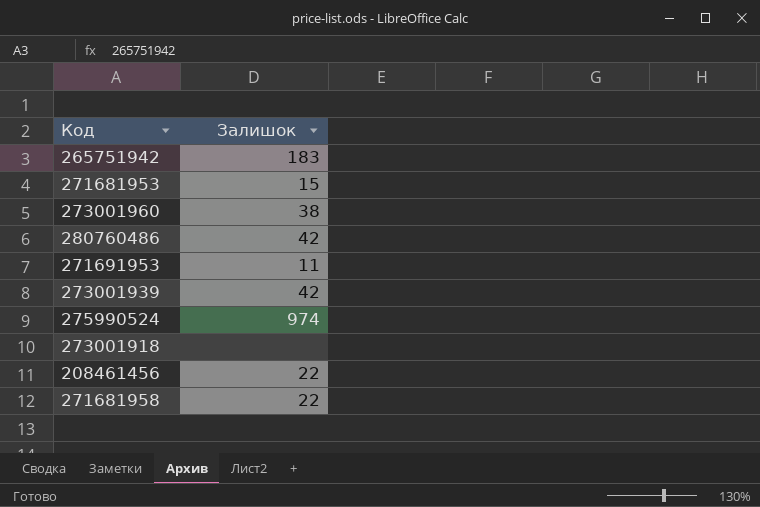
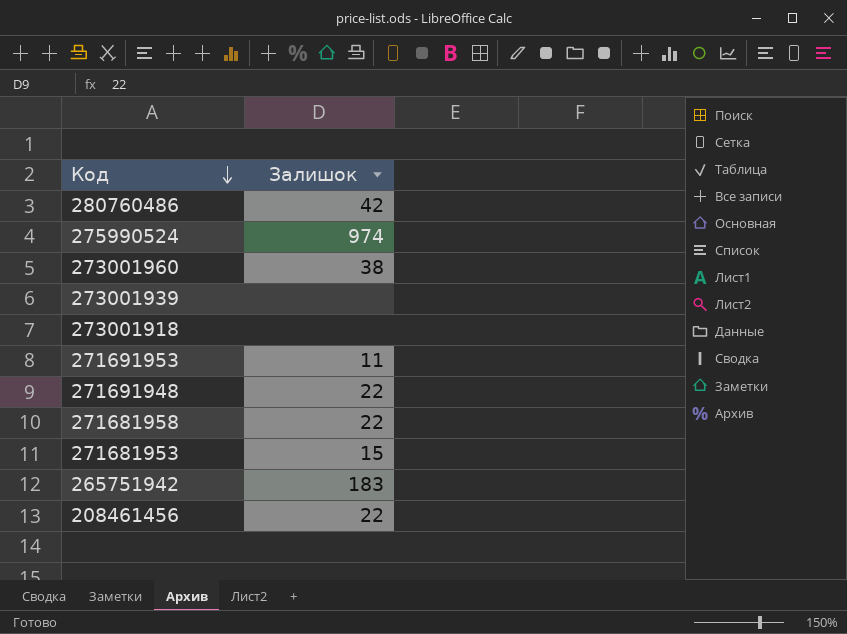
row order: none -> Код descending
273001939 | Залишок: 42 -> none
row 271691948: none -> 22

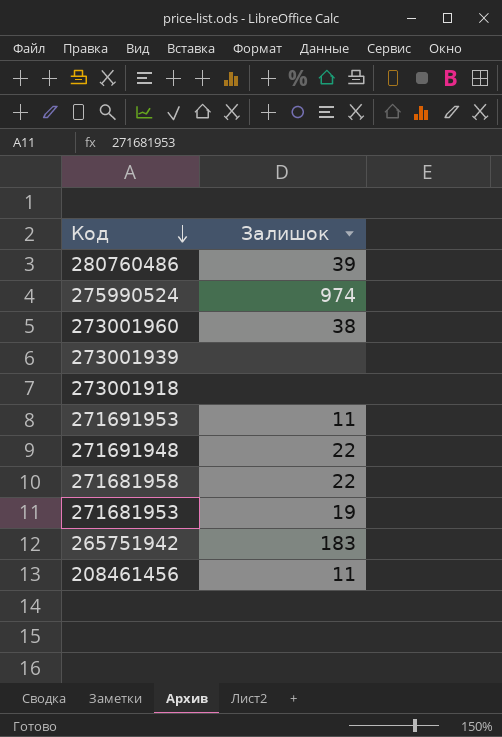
280760486 | Залишок: 42 -> 39
271681953 | Залишок: 15 -> 19
208461456 | Залишок: 22 -> 11

